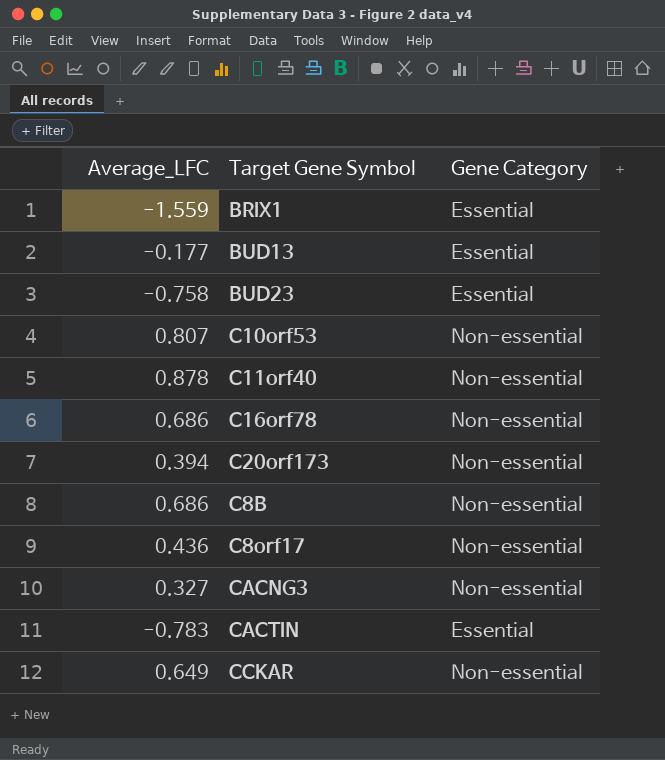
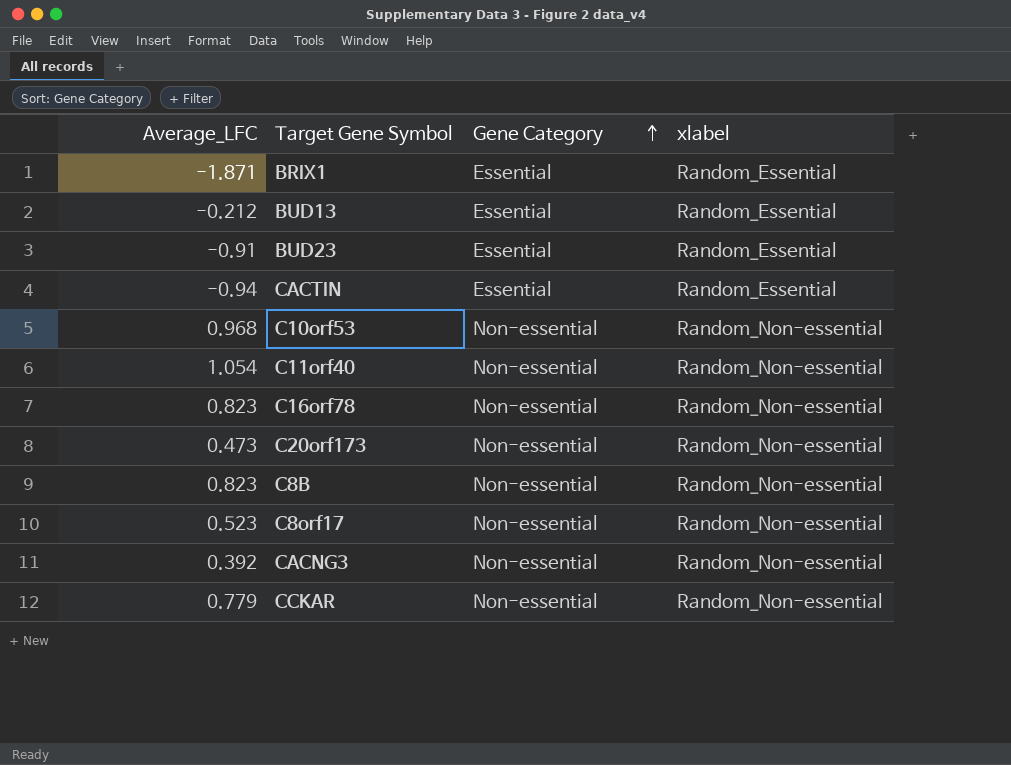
row order: none -> Gene Category ascending
column xlabel | position: none -> 4
BRIX1 | Average_LFC: -1.559 -> -1.871
BUD13 | Average_LFC: -0.177 -> -0.212
BUD23 | Average_LFC: -0.758 -> -0.91
CACTIN | Average_LFC: -0.783 -> -0.94
C10orf53 | Average_LFC: 0.807 -> 0.968
C11orf40 | Average_LFC: 0.878 -> 1.054
C16orf78 | Average_LFC: 0.686 -> 0.823
C20orf173 | Average_LFC: 0.394 -> 0.473
C8B | Average_LFC: 0.686 -> 0.823
C8orf17 | Average_LFC: 0.436 -> 0.523
CACNG3 | Average_LFC: 0.327 -> 0.392
CCKAR | Average_LFC: 0.649 -> 0.779

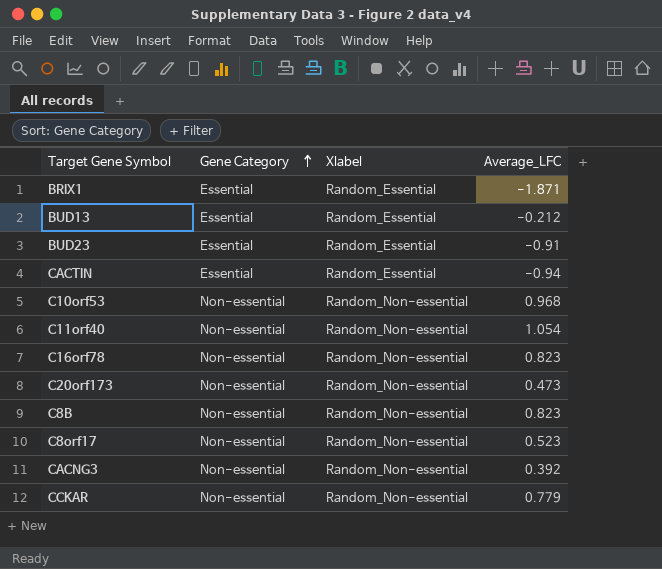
column name: xlabel -> Xlabel
column Average_LFC | position: 1 -> 4

